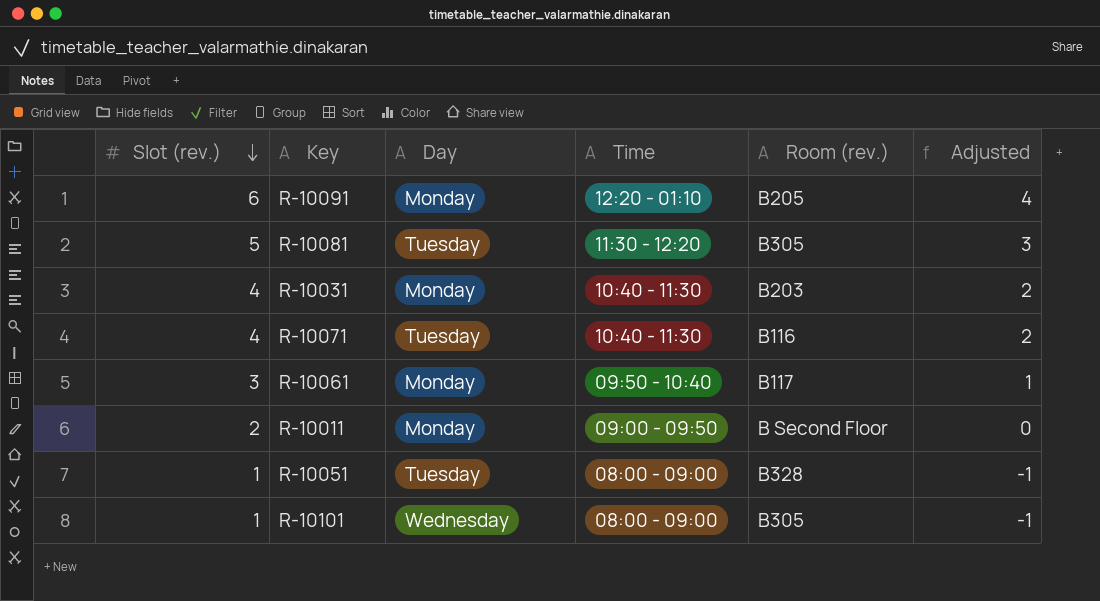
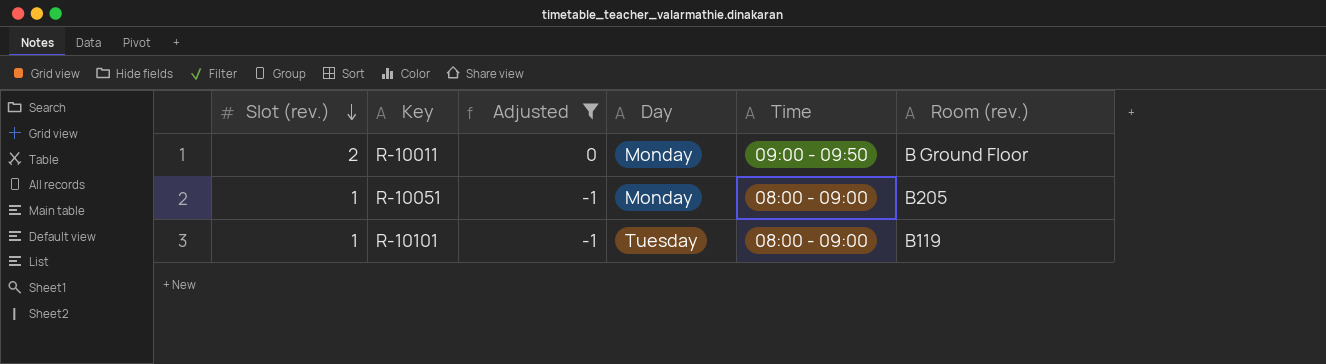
filter: none -> Adjusted <= 0
column Adjusted | position: 6 -> 3
R-10011 | Room (rev.): B Second Floor -> B Ground Floor
R-10051 | Day: Tuesday -> Monday
R-10051 | Room (rev.): B328 -> B205
R-10101 | Day: Wednesday -> Tuesday
R-10101 | Room (rev.): B305 -> B119

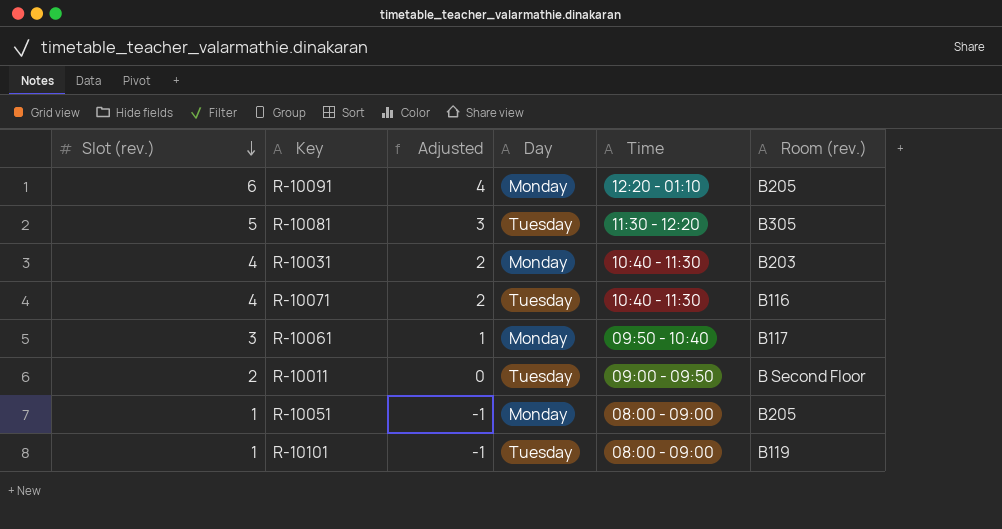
filter: Adjusted <= 0 -> none
R-10011 | Day: Monday -> Tuesday
R-10011 | Room (rev.): B Ground Floor -> B Second Floor

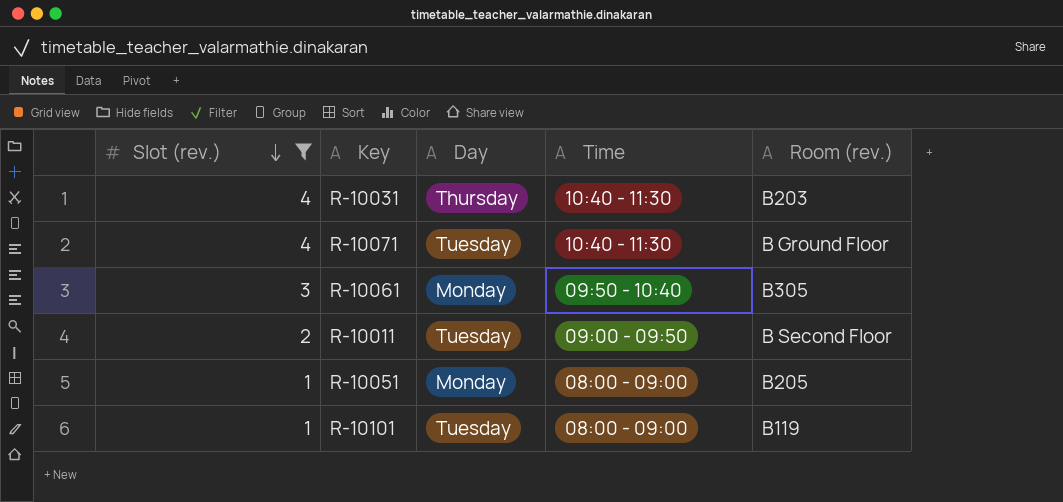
filter: none -> Slot (rev.) <= 4
column Adjusted | formula: [Slot (rev.)] - 2 -> none
R-10031 | Day: Monday -> Thursday
R-10071 | Room (rev.): B116 -> B Ground Floor
R-10061 | Room (rev.): B117 -> B305

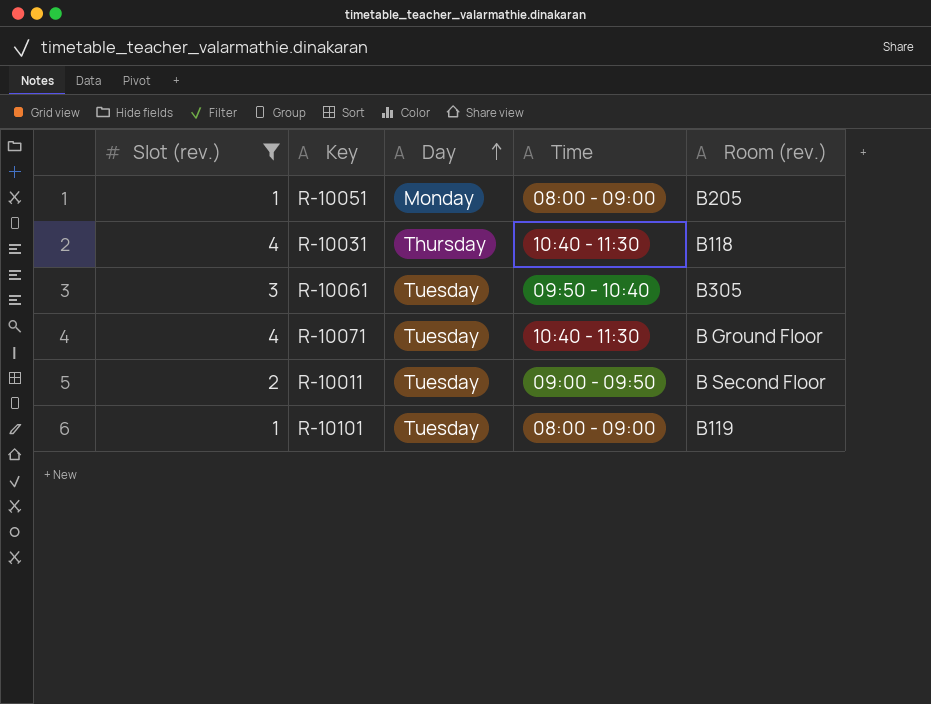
row order: Slot (rev.) descending -> Day ascending
R-10031 | Room (rev.): B203 -> B118
R-10061 | Day: Monday -> Tuesday

